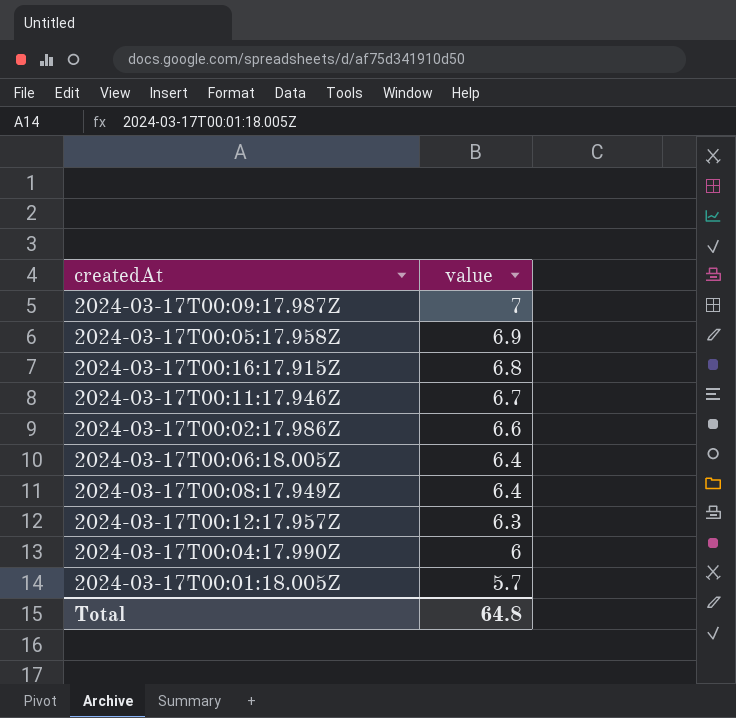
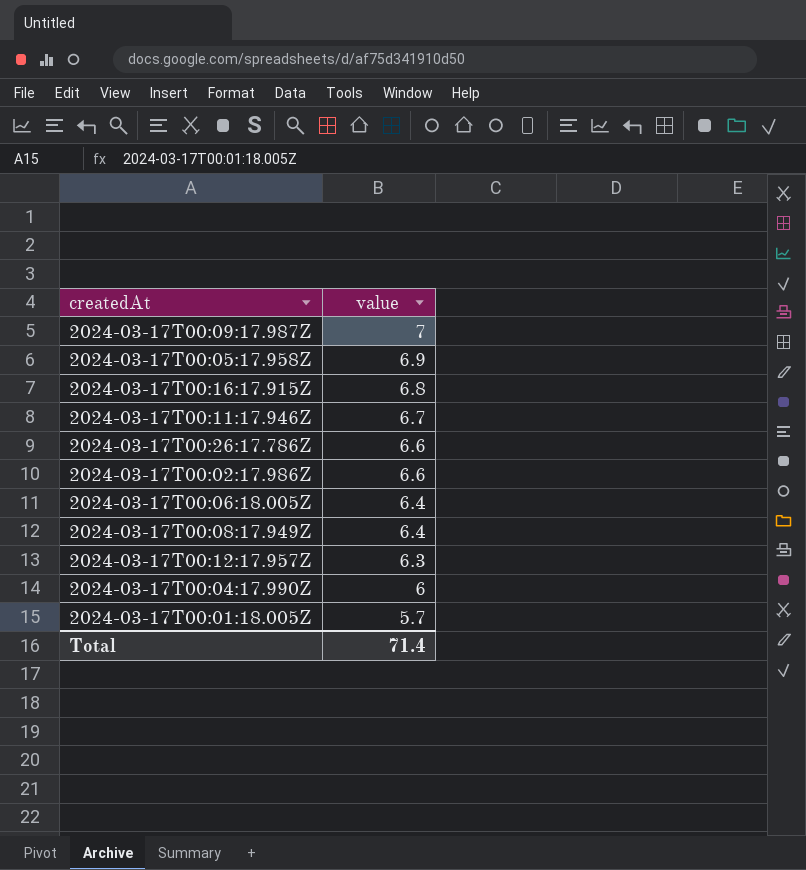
row 2024-03-17T00:26:17.786Z: none -> 6.6
Total | value: 64.8 -> 71.4

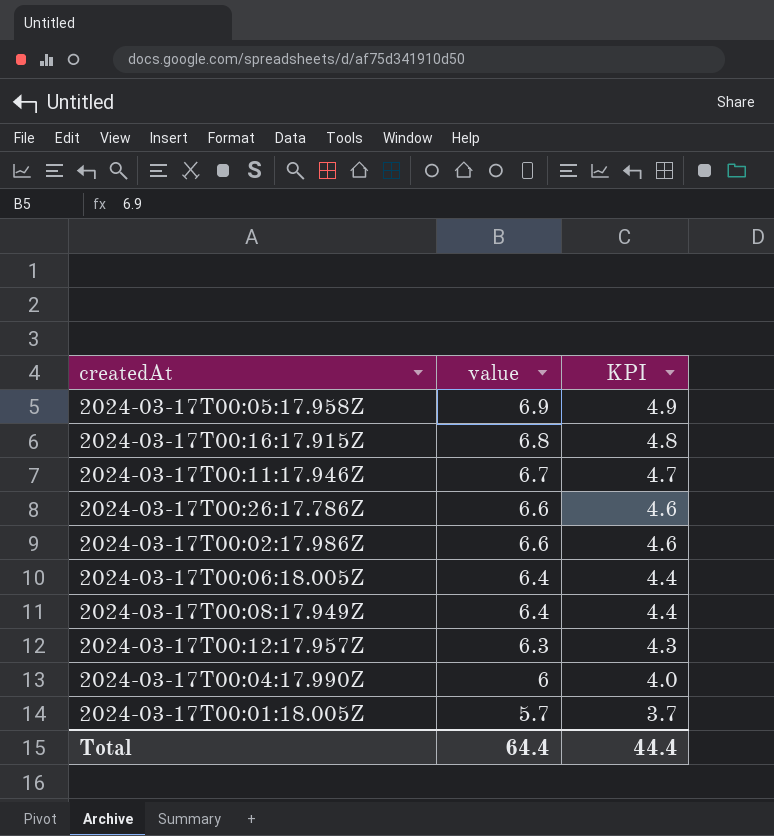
column KPI | formula: none -> [value] - 2
row 2024-03-17T00:09:17.987Z: 7 -> none
Total | value: 71.4 -> 64.4

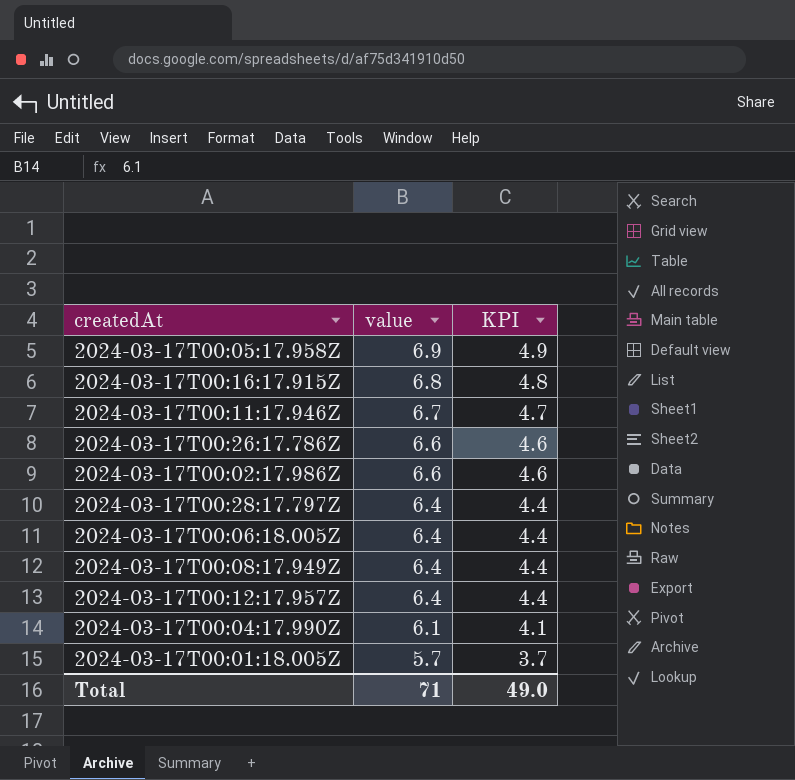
row 2024-03-17T00:28:17.797Z: none -> 6.4 | 4.4
2024-03-17T00:12:17.957Z | value: 6.3 -> 6.4
2024-03-17T00:12:17.957Z | KPI: 4.3 -> 4.4
2024-03-17T00:04:17.990Z | value: 6 -> 6.1
2024-03-17T00:04:17.990Z | KPI: 4.0 -> 4.1
Total | value: 64.4 -> 71
Total | KPI: 44.4 -> 49.0

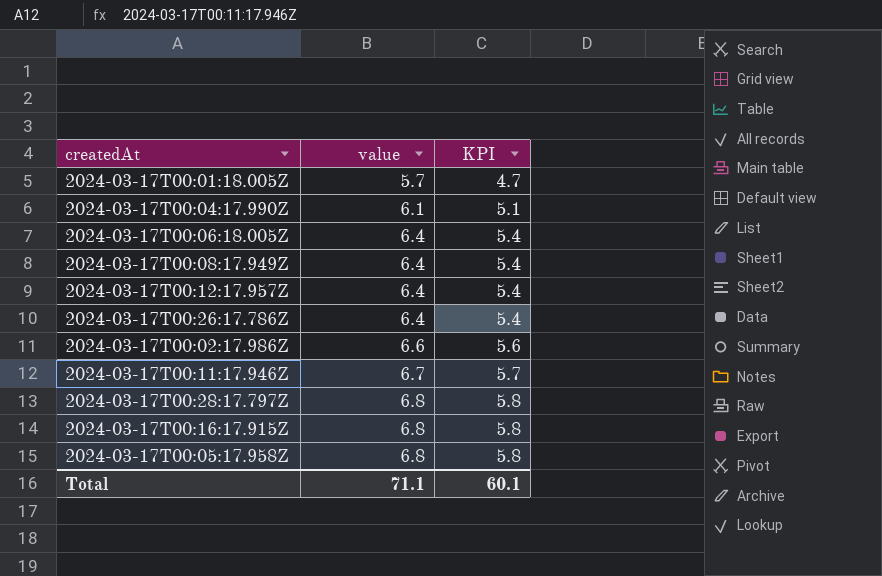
row order: value descending -> value ascending
column KPI | formula: [value] - 2 -> [value] - 1
2024-03-17T00:26:17.786Z | value: 6.6 -> 6.4
2024-03-17T00:28:17.797Z | value: 6.4 -> 6.8
2024-03-17T00:05:17.958Z | value: 6.9 -> 6.8
Total | value: 71 -> 71.1
Total | KPI: 49.0 -> 60.1

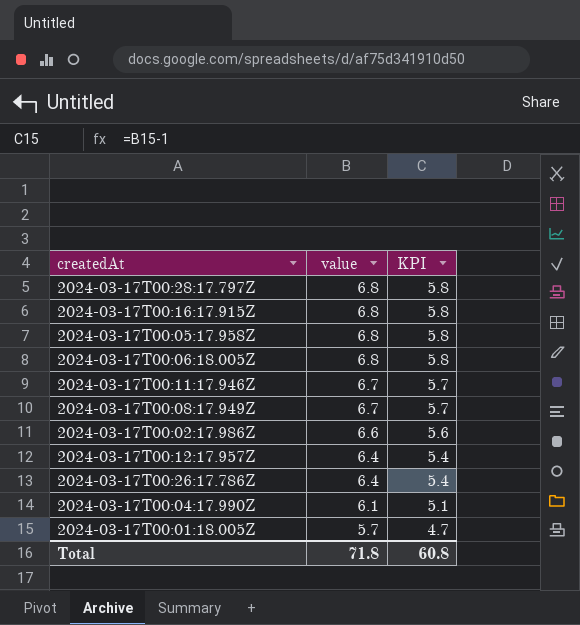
row order: value ascending -> value descending
2024-03-17T00:06:18.005Z | value: 6.4 -> 6.8
2024-03-17T00:06:18.005Z | KPI: 5.4 -> 5.8
2024-03-17T00:08:17.949Z | value: 6.4 -> 6.7
2024-03-17T00:08:17.949Z | KPI: 5.4 -> 5.7
Total | value: 71.1 -> 71.8
Total | KPI: 60.1 -> 60.8

